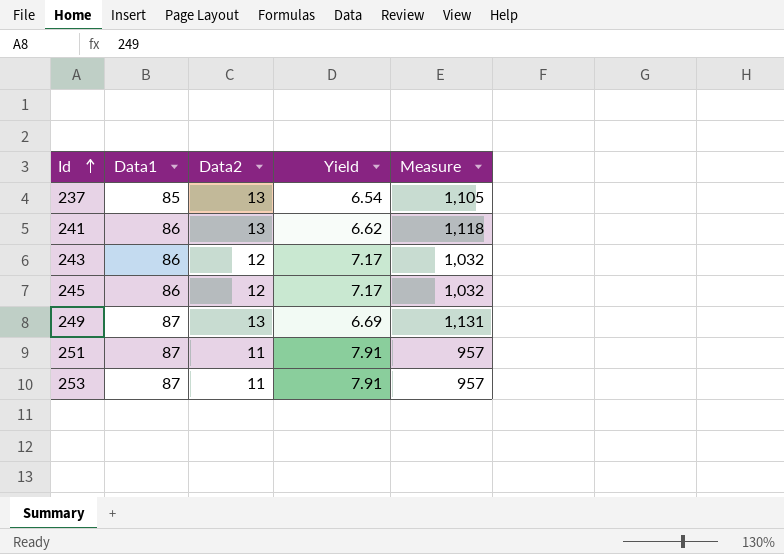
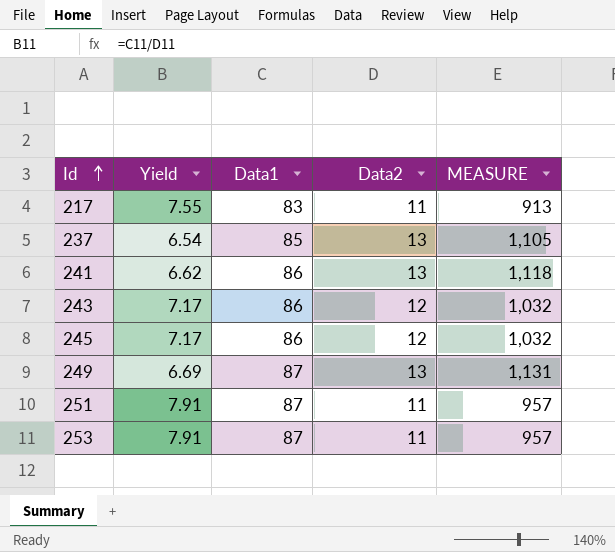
column Yield | position: 4 -> 2
column name: Measure -> MEASURE
row 217: none -> 7.55 | 83 | 11 | 913

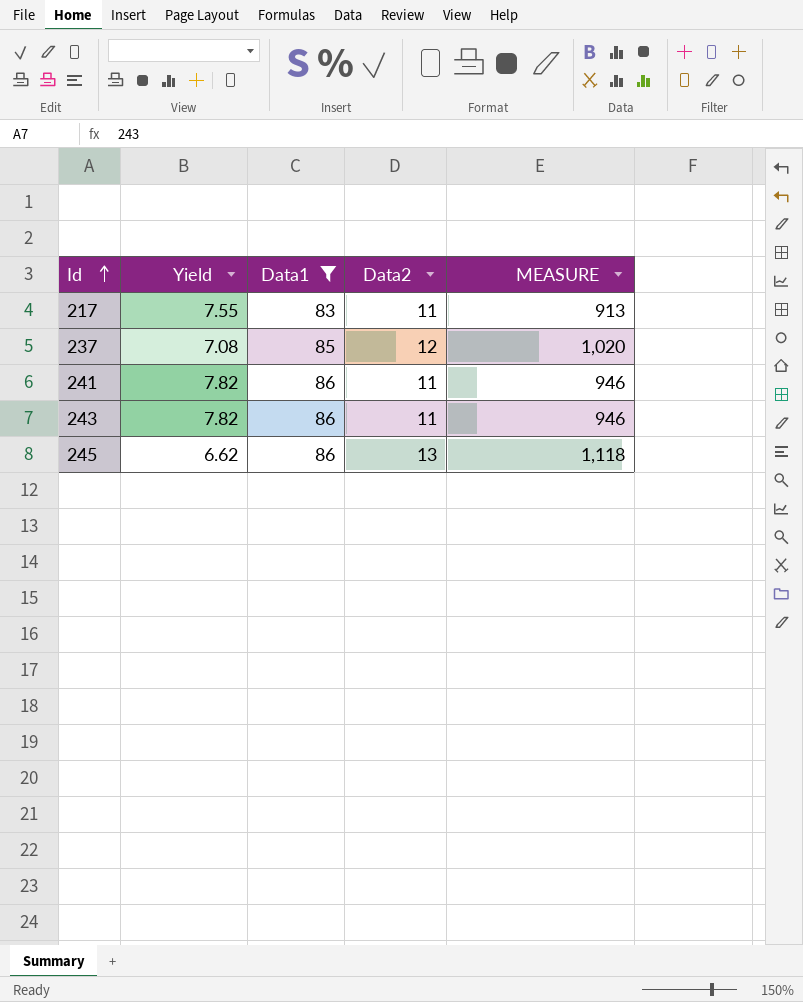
filter: none -> Data1 != 87
237 | Yield: 6.54 -> 7.08
237 | Data2: 13 -> 12
237 | MEASURE: 1,105 -> 1,020
241 | Yield: 6.62 -> 7.82
241 | Data2: 13 -> 11
241 | MEASURE: 1,118 -> 946
243 | Yield: 7.17 -> 7.82
243 | Data2: 12 -> 11
243 | MEASURE: 1,032 -> 946
245 | Yield: 7.17 -> 6.62
245 | Data2: 12 -> 13
245 | MEASURE: 1,032 -> 1,118

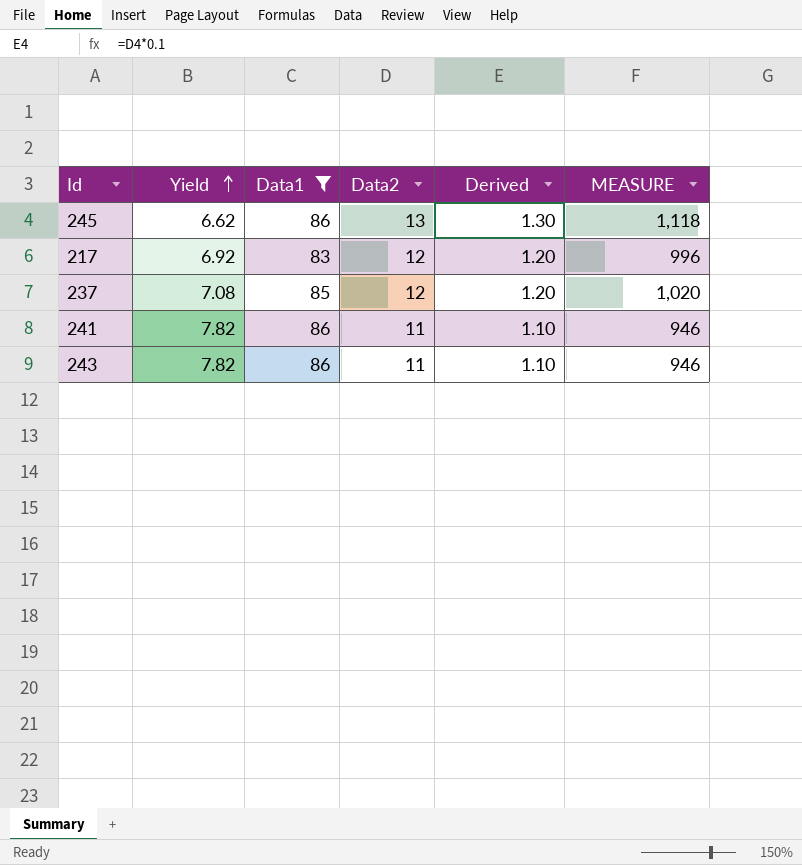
row order: Id ascending -> Yield ascending
column Derived | formula: none -> [Data2] * 0.1
217 | Yield: 7.55 -> 6.92
217 | Data2: 11 -> 12
217 | MEASURE: 913 -> 996

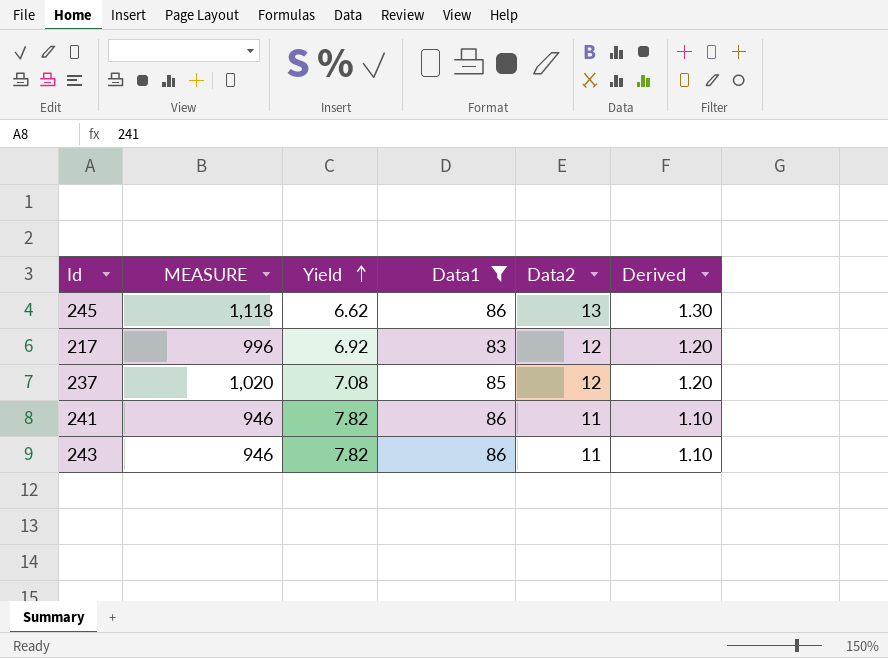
column MEASURE | position: 6 -> 2

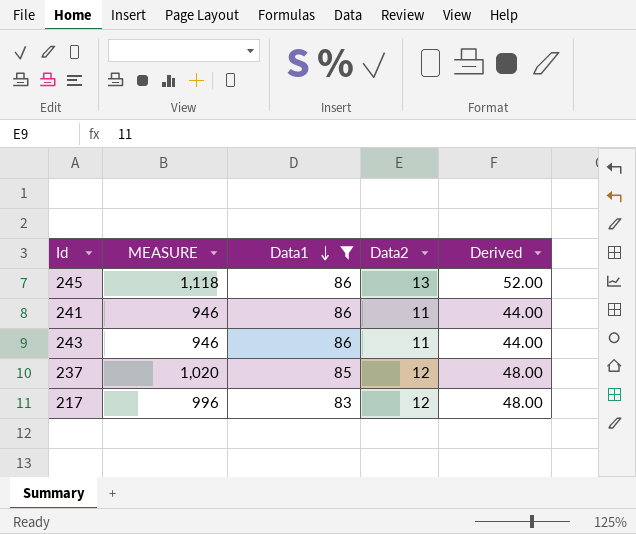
row order: Yield ascending -> Data1 descending
column Yield | formula: [Data1] / [Data2] -> none
column Derived | formula: [Data2] * 0.1 -> [Data2] * 4

